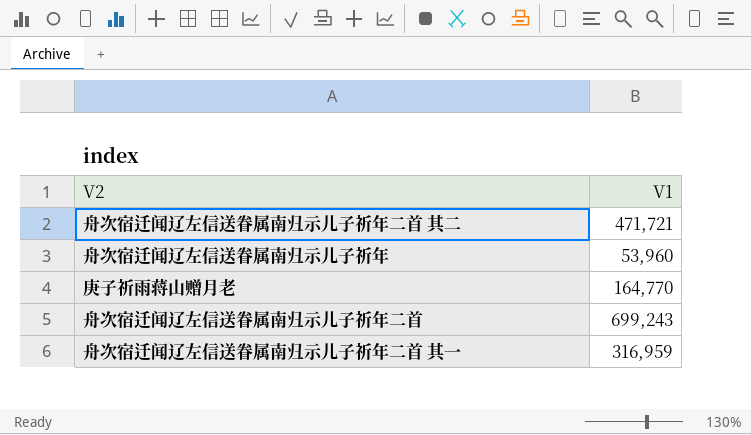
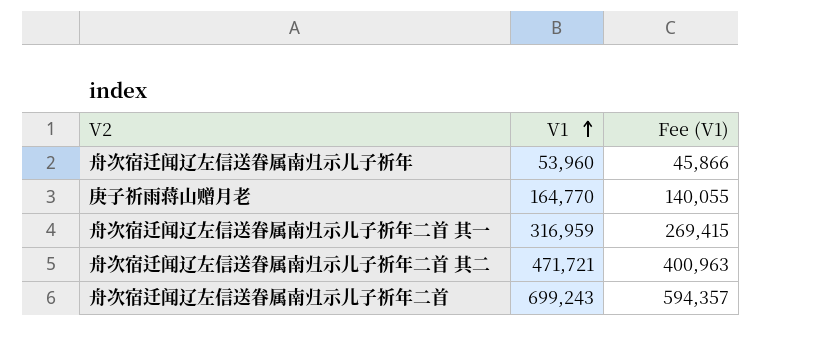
row order: none -> V1 ascending
column Fee (V1) | formula: none -> [V1] * 0.85

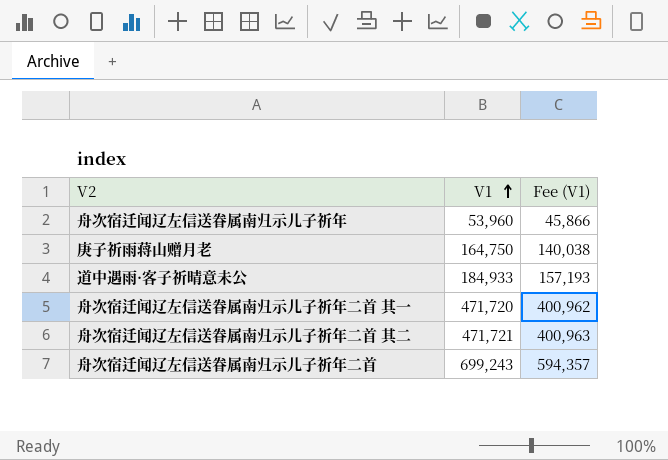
庚子祈雨蒋山赠月老 | V1: 164,770 -> 164,750
庚子祈雨蒋山赠月老 | Fee (V1): 140,055 -> 140,038
row 道中遇雨·客子祈晴意未公: none -> 184,933 | 157,193
舟次宿迁闻辽左信送眷属南归示儿子祈年二首 其一 | V1: 316,959 -> 471,720
舟次宿迁闻辽左信送眷属南归示儿子祈年二首 其一 | Fee (V1): 269,415 -> 400,962

